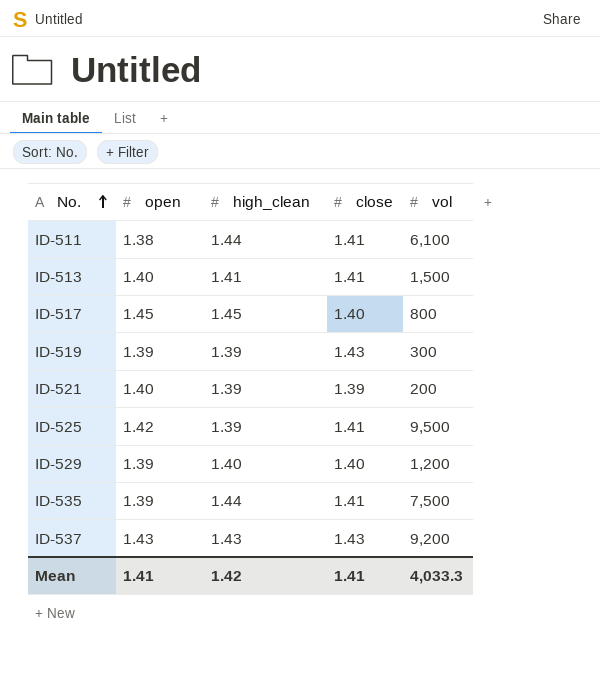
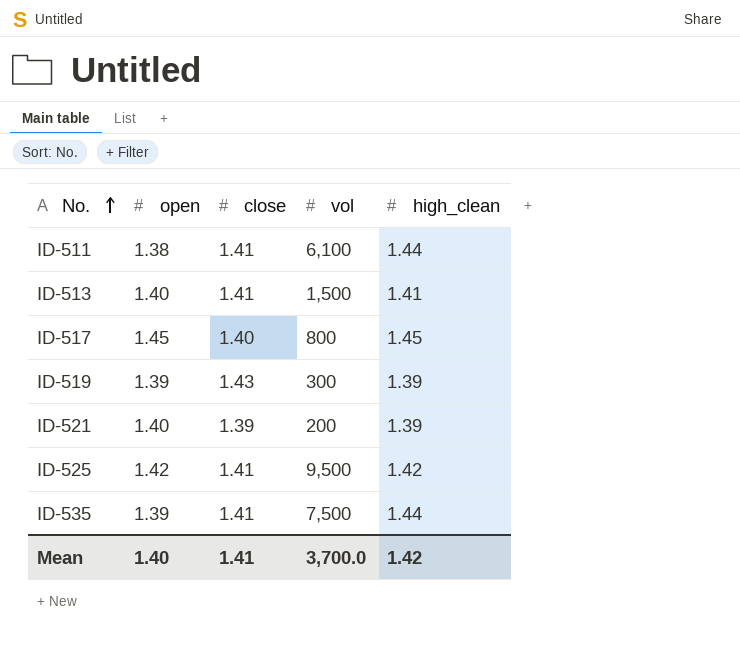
column high_clean | position: 3 -> 5
row ID-529: 1.39 | 1.40 | 1.40 | 1,200 -> none
row ID-537: 1.43 | 1.43 | 1.43 | 9,200 -> none
ID-525 | high_clean: 1.39 -> 1.42
Mean | open: 1.41 -> 1.40
Mean | vol: 4,033.3 -> 3,700.0

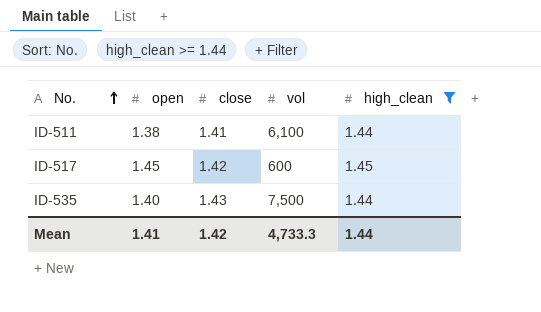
filter: none -> high_clean >= 1.44
ID-517 | close: 1.40 -> 1.42
ID-517 | vol: 800 -> 600
ID-535 | open: 1.39 -> 1.40
ID-535 | close: 1.41 -> 1.43
Mean | open: 1.40 -> 1.41
Mean | close: 1.41 -> 1.42
Mean | vol: 3,700.0 -> 4,733.3
Mean | high_clean: 1.42 -> 1.44

